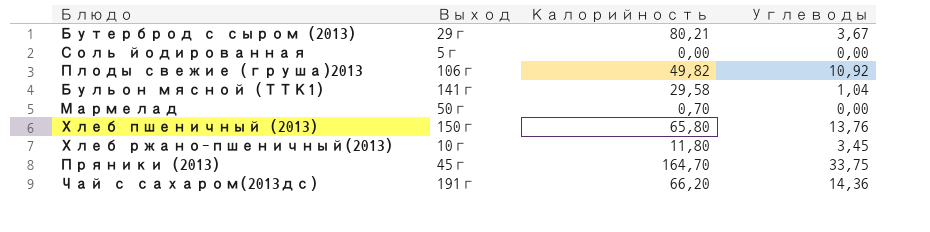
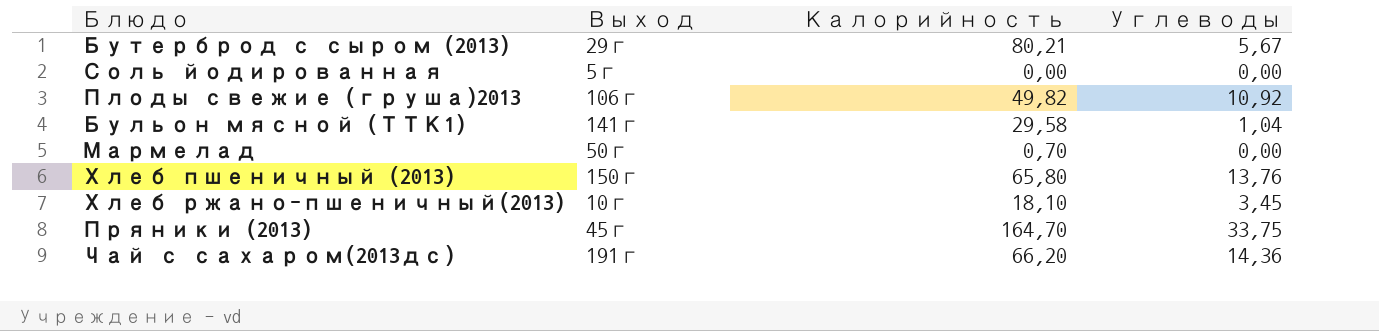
Бутерброд с сыром (2013) | Углеводы: 3,67 -> 5,67
Хлеб ржано-пшеничный(2013) | Калорийность: 11,80 -> 18,10

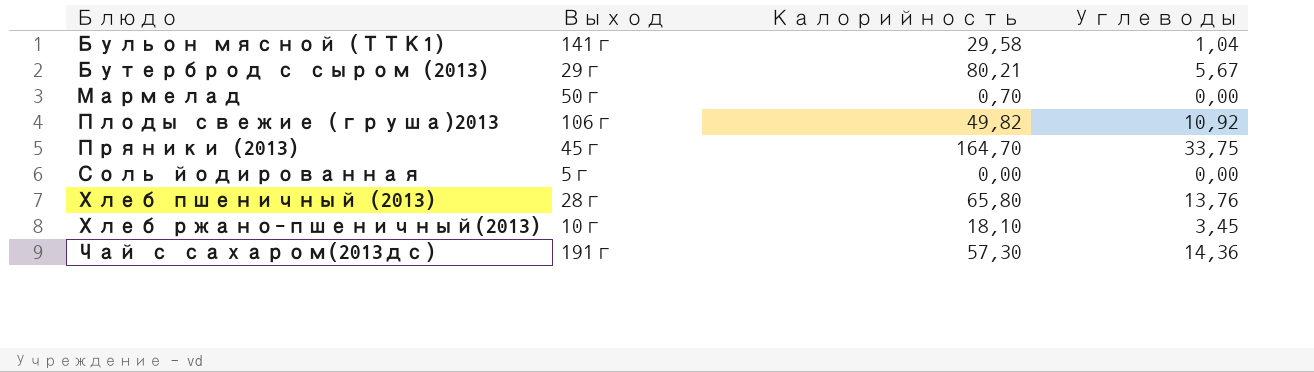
row order: none -> Блюдо ascending
Хлеб пшеничный (2013) | Выход: 150г -> 28г
Чай с сахаром(2013дс) | Калорийность: 66,20 -> 57,30

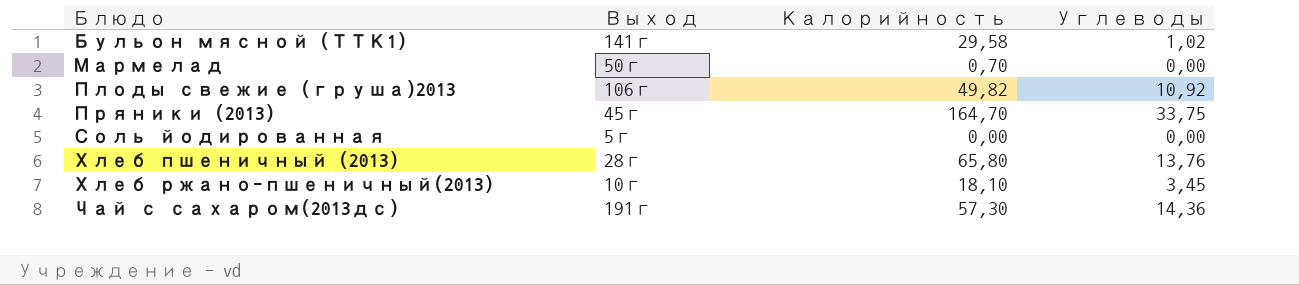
row Бутерброд с сыром (2013): 29г | 80,21 | 5,67 -> none
Бульон мясной (ТТК1) | Углеводы: 1,04 -> 1,02

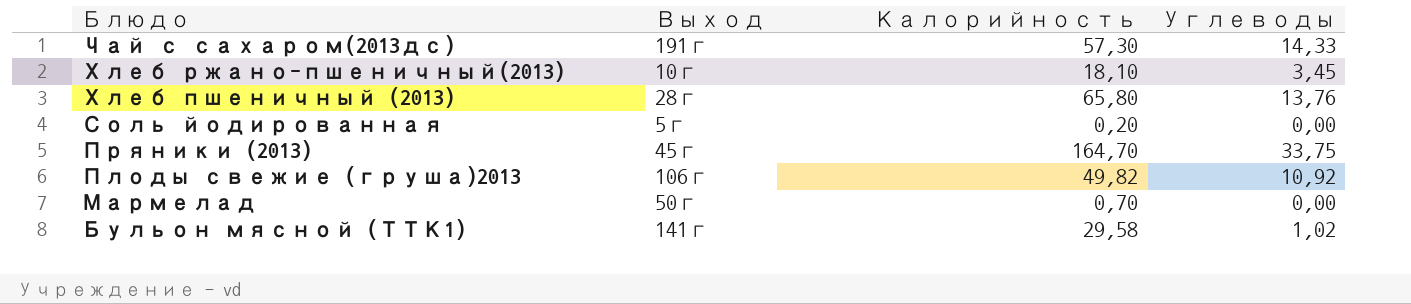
row order: Блюдо ascending -> Блюдо descending
Чай с сахаром(2013дс) | Углеводы: 14,36 -> 14,33
Соль йодированная | Калорийность: 0,00 -> 0,20

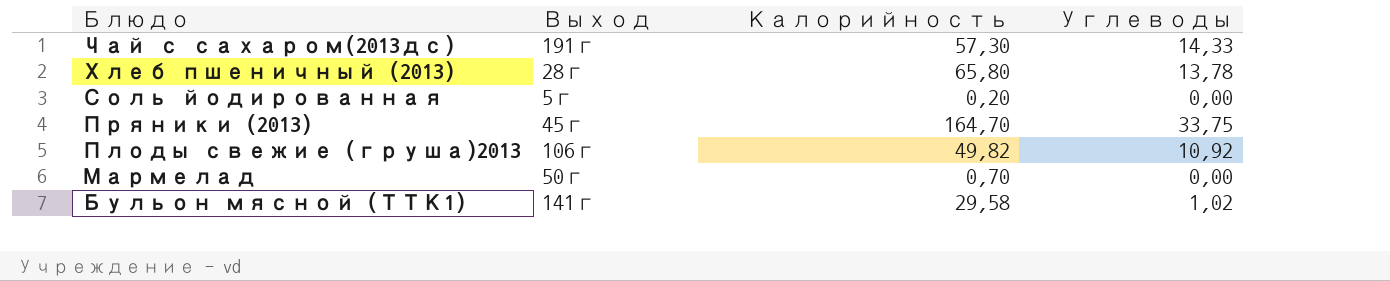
row Хлеб ржано-пшеничный(2013): 10г | 18,10 | 3,45 -> none
Хлеб пшеничный (2013) | Углеводы: 13,76 -> 13,78

